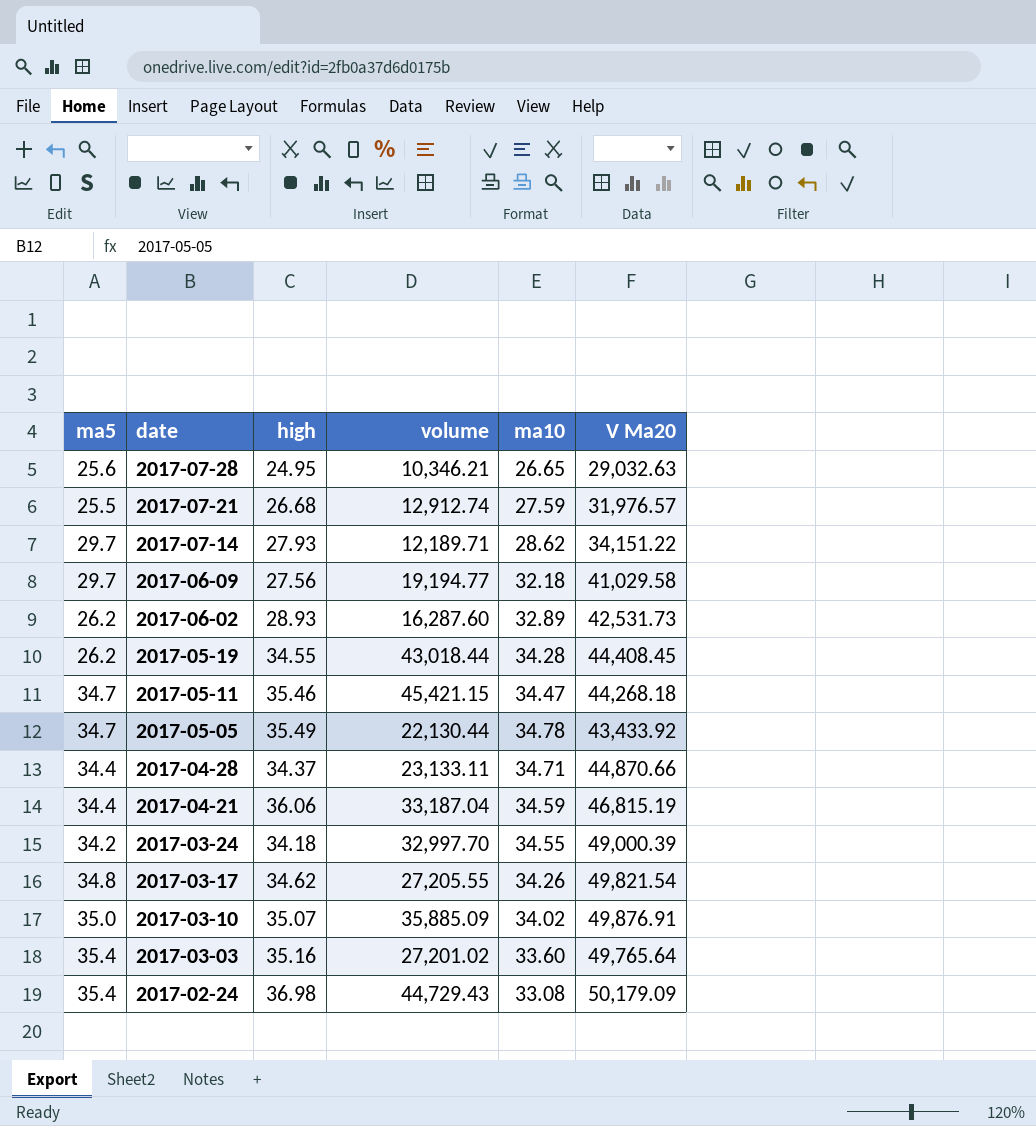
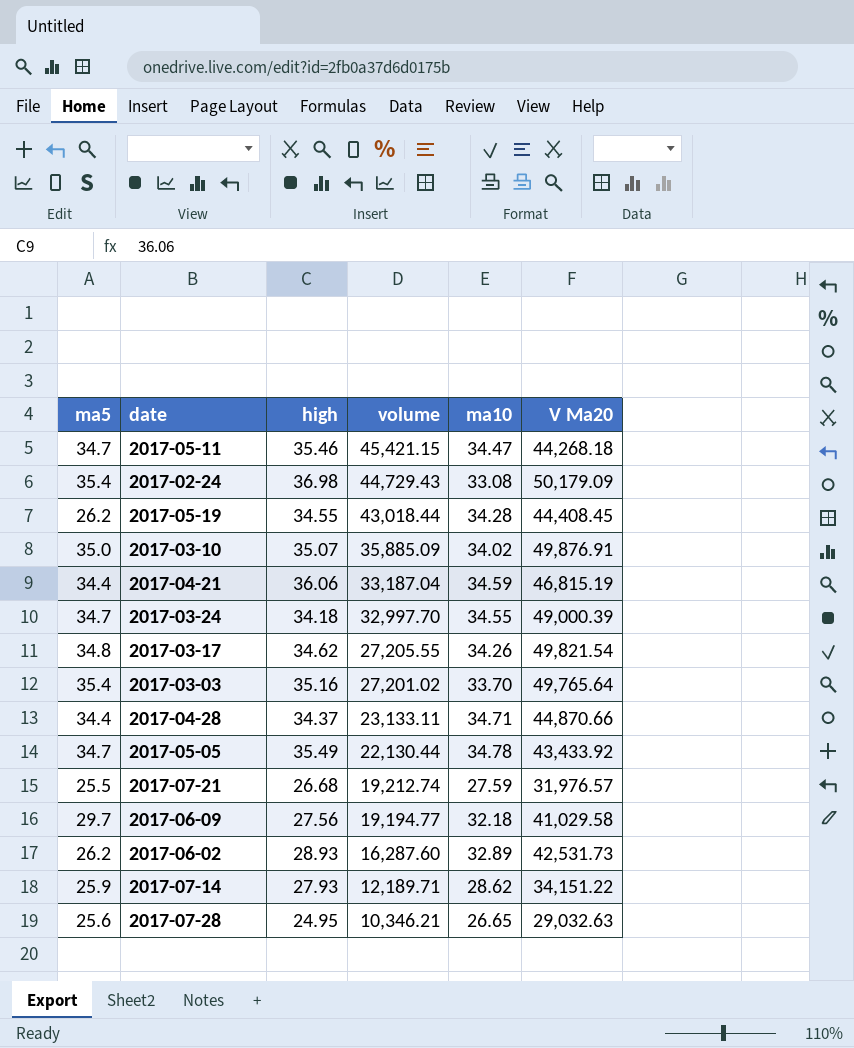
row order: date descending -> volume descending
2017-03-24 | ma5: 34.2 -> 34.7
2017-03-03 | ma10: 33.60 -> 33.70
2017-07-21 | volume: 12,912.74 -> 19,212.74
2017-07-14 | ma5: 29.7 -> 25.9

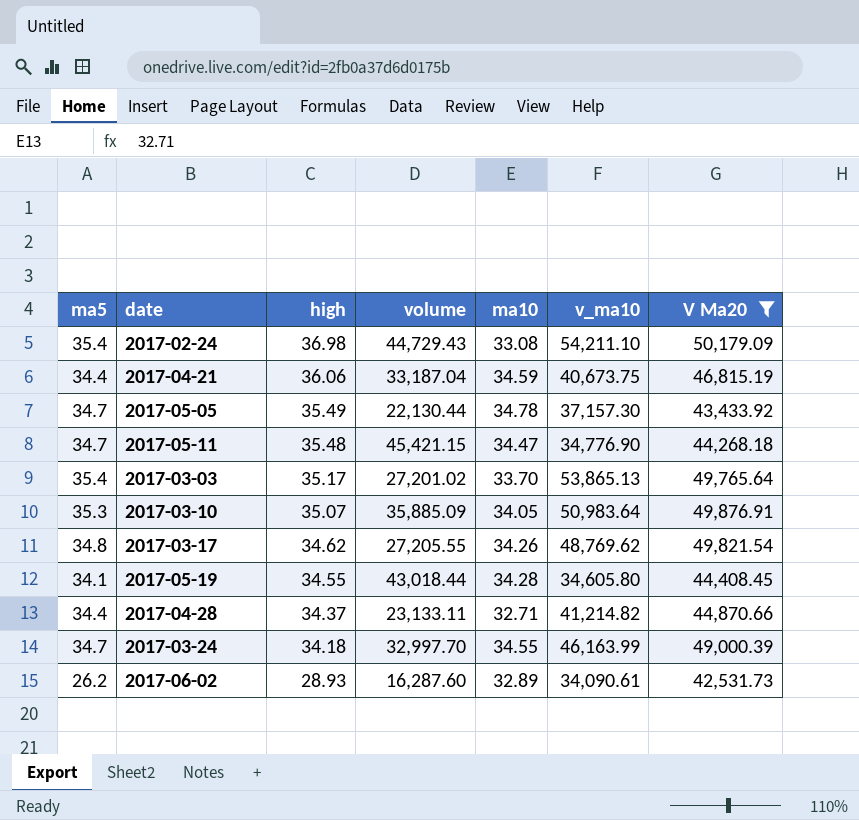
filter: none -> V Ma20 >= 42,531.73
row order: volume descending -> high descending
column v_ma10 | position: none -> 6
2017-05-11 | high: 35.46 -> 35.48
2017-03-03 | high: 35.16 -> 35.17
2017-03-10 | ma5: 35.0 -> 35.3
2017-03-10 | ma10: 34.02 -> 34.05
2017-05-19 | ma5: 26.2 -> 34.1
2017-04-28 | ma10: 34.71 -> 32.71

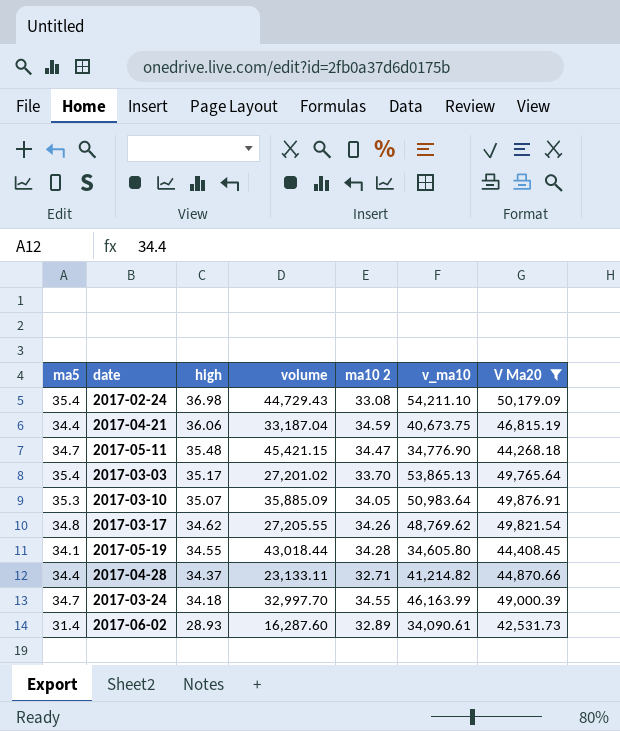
column name: ma10 -> ma10 2
row 2017-05-05: 34.7 | 35.49 | 22,130.44 | 34.78 | 37,157.30 | 43,433.92 -> none
2017-06-02 | ma5: 26.2 -> 31.4

